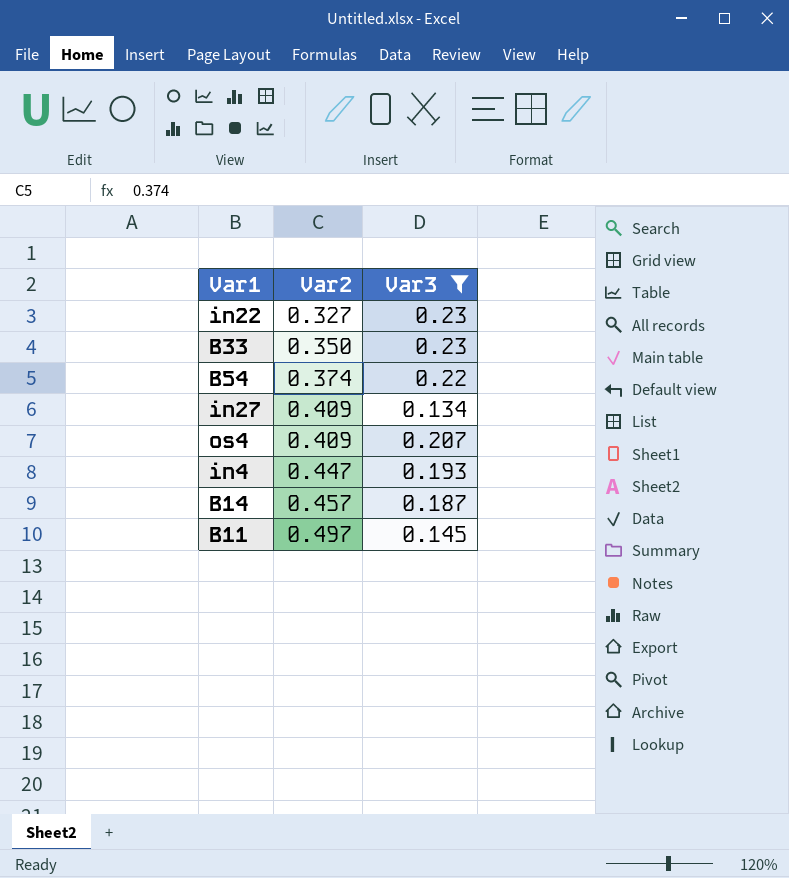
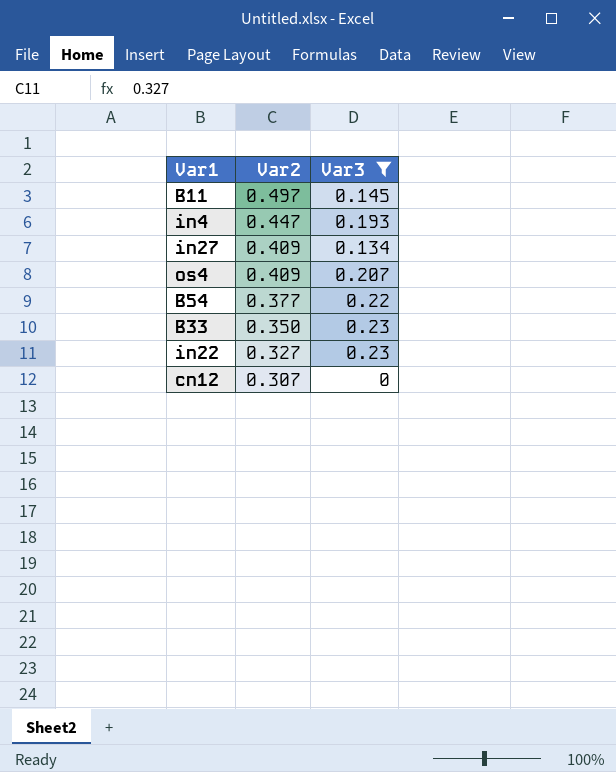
row order: Var2 ascending -> Var2 descending
row B14: 0.457 | 0.187 -> none
B54 | Var2: 0.374 -> 0.377
row cn12: none -> 0.307 | 0

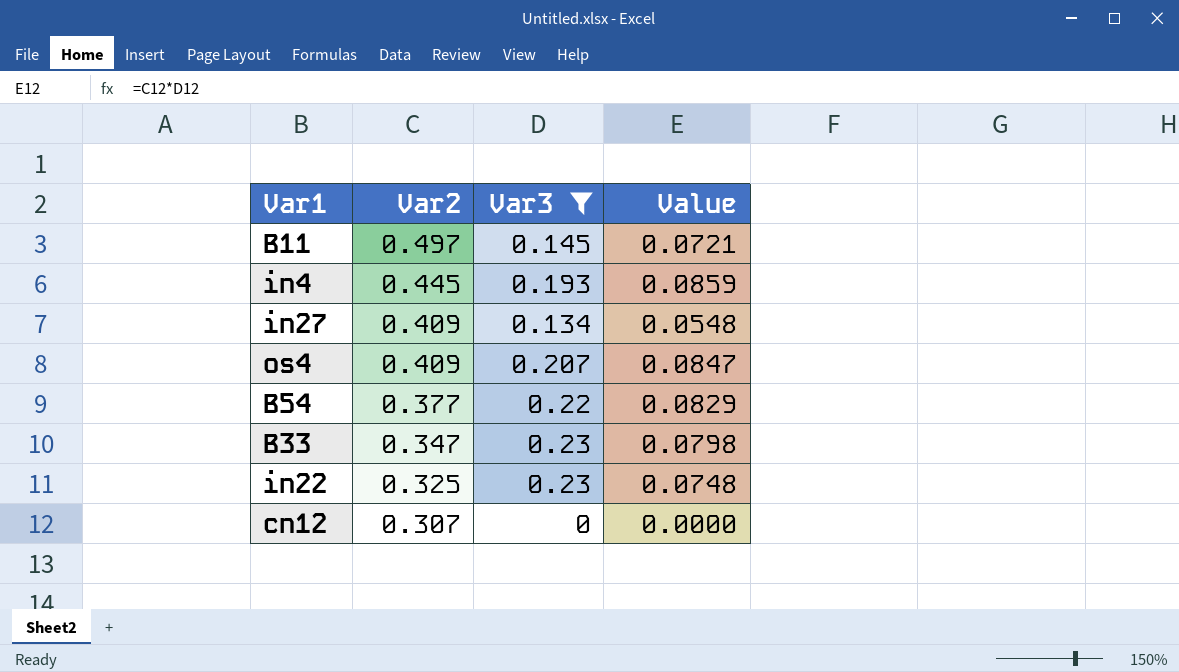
column Value | formula: none -> [Var2] * [Var3]
in4 | Var2: 0.447 -> 0.445
B33 | Var2: 0.350 -> 0.347
in22 | Var2: 0.327 -> 0.325

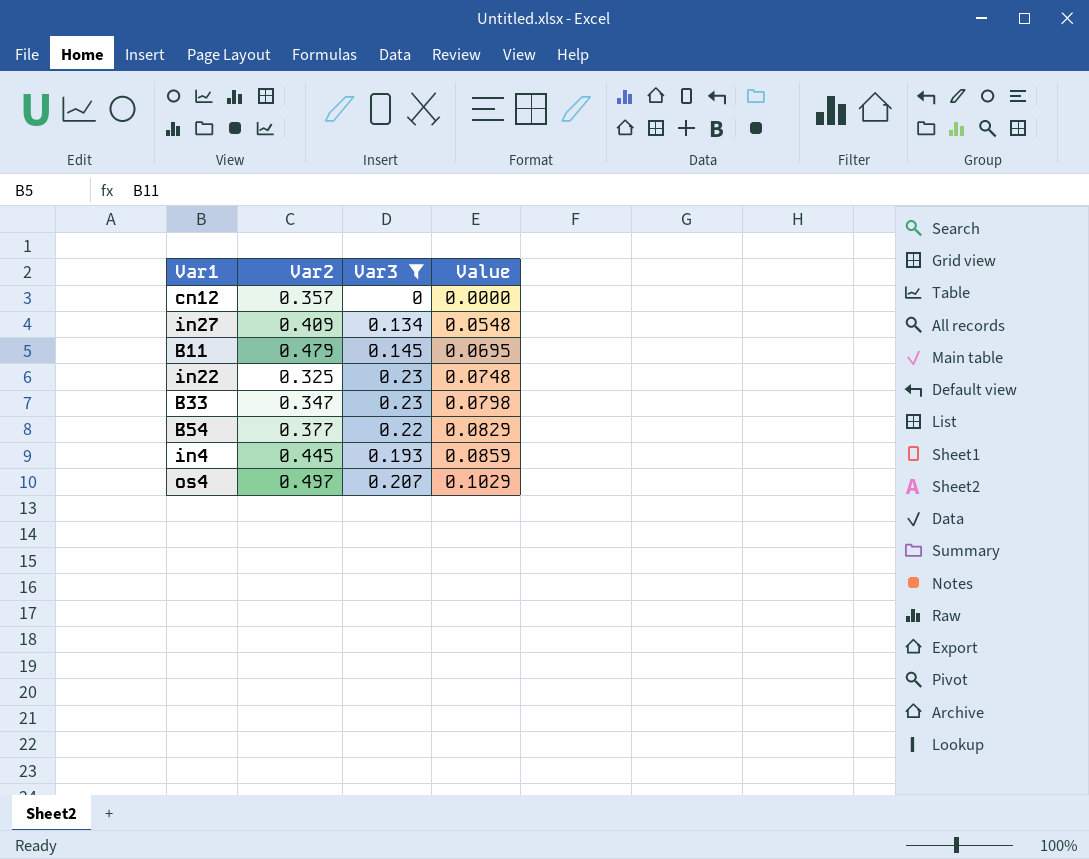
row order: Var2 descending -> Value ascending
cn12 | Var2: 0.307 -> 0.357
B11 | Var2: 0.497 -> 0.479
B11 | Value: 0.0721 -> 0.0695
os4 | Var2: 0.409 -> 0.497
os4 | Value: 0.0847 -> 0.1029

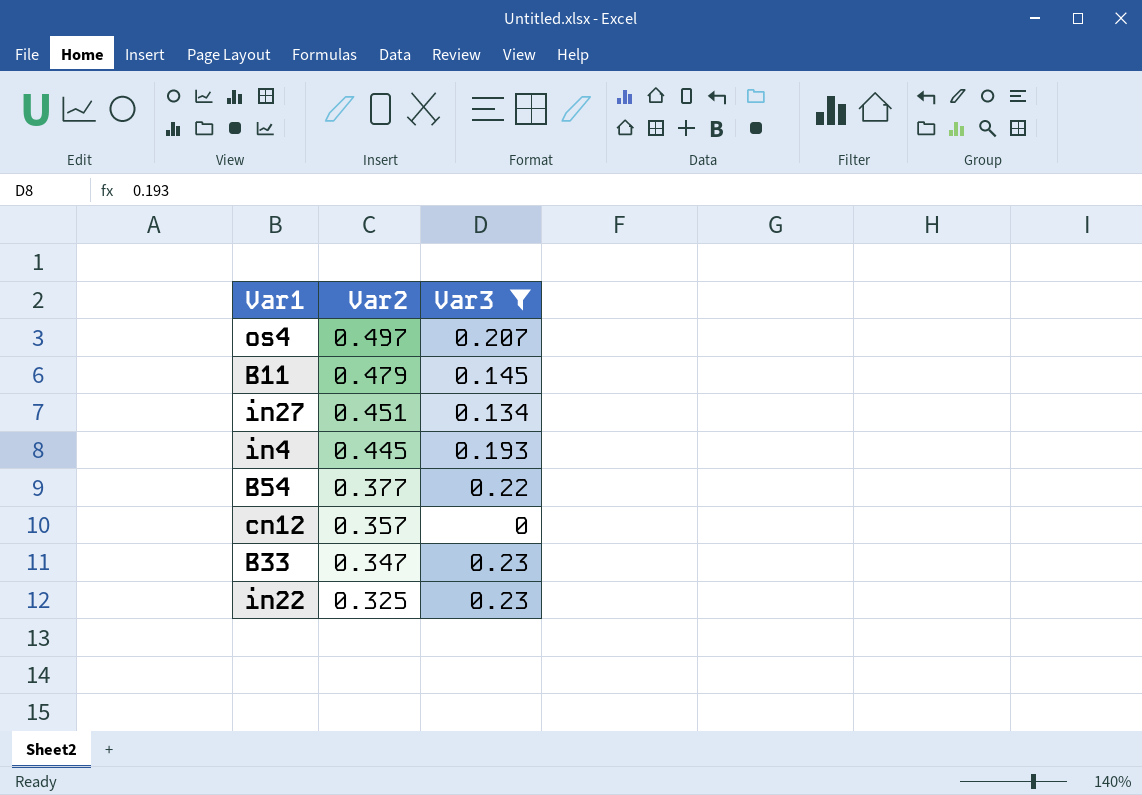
row order: Value ascending -> Var2 descending
column Value | formula: [Var2] * [Var3] -> none
in27 | Var2: 0.409 -> 0.451

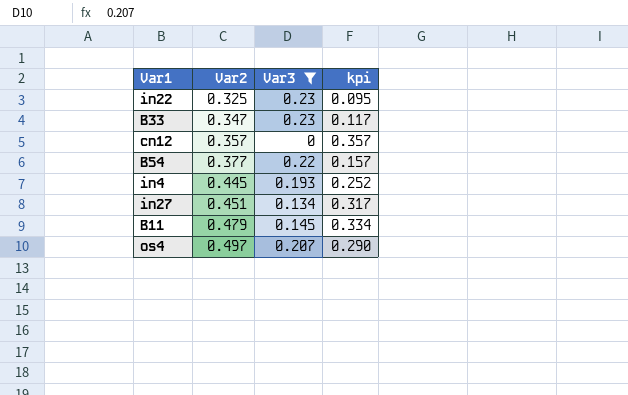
row order: Var2 descending -> Var2 ascending
column kpi | formula: none -> [Var2] - [Var3]

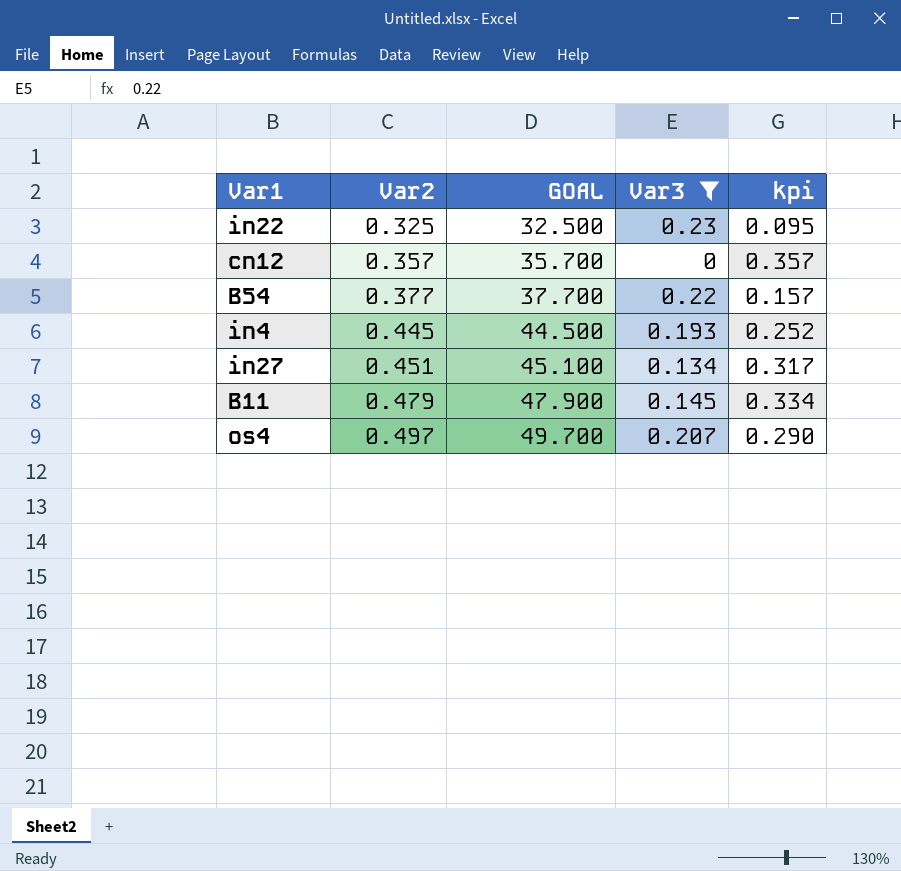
column GOAL | formula: none -> [Var2] * 100
row B33: 0.347 | 0.23 | 0.117 -> none

